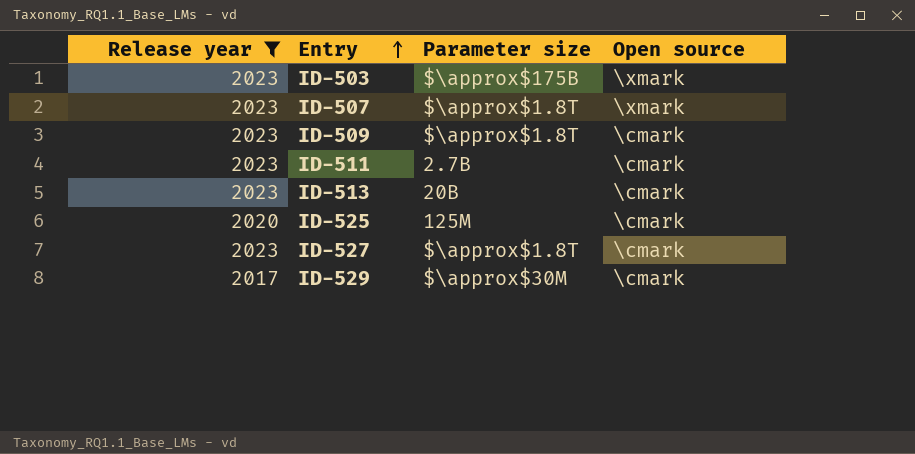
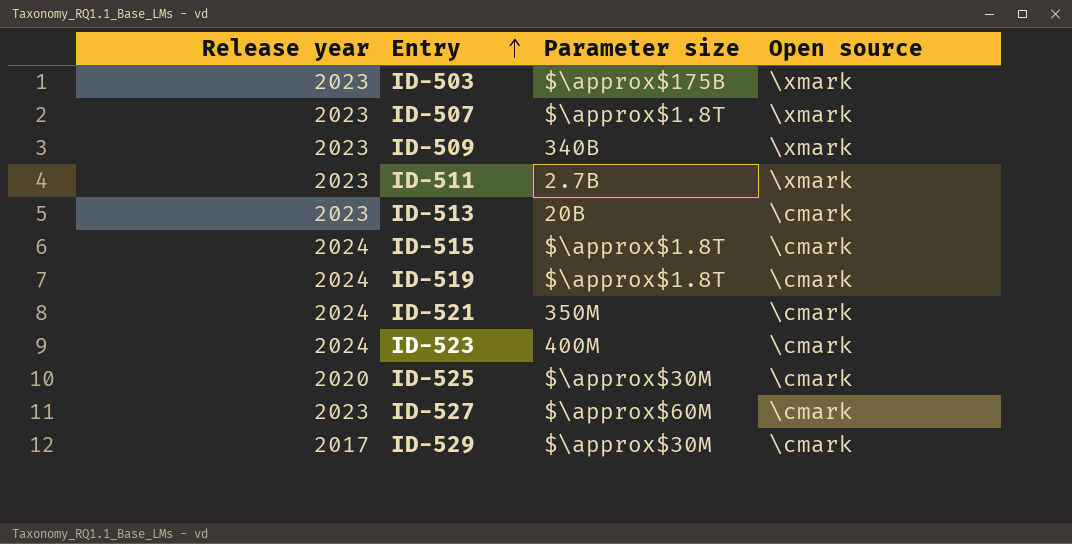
filter: Release year != 2024 -> none
ID-509 | Parameter size: $\approx$1.8T -> 340B
ID-509 | Open source: \cmark -> \xmark
ID-511 | Open source: \cmark -> \xmark
ID-525 | Parameter size: 125M -> $\approx$30M
ID-527 | Parameter size: $\approx$1.8T -> $\approx$60M

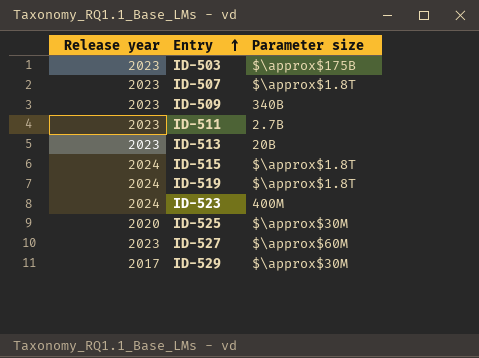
column Open source | position: 4 -> none
row ID-521: 2024 | 350M | \cmark -> none

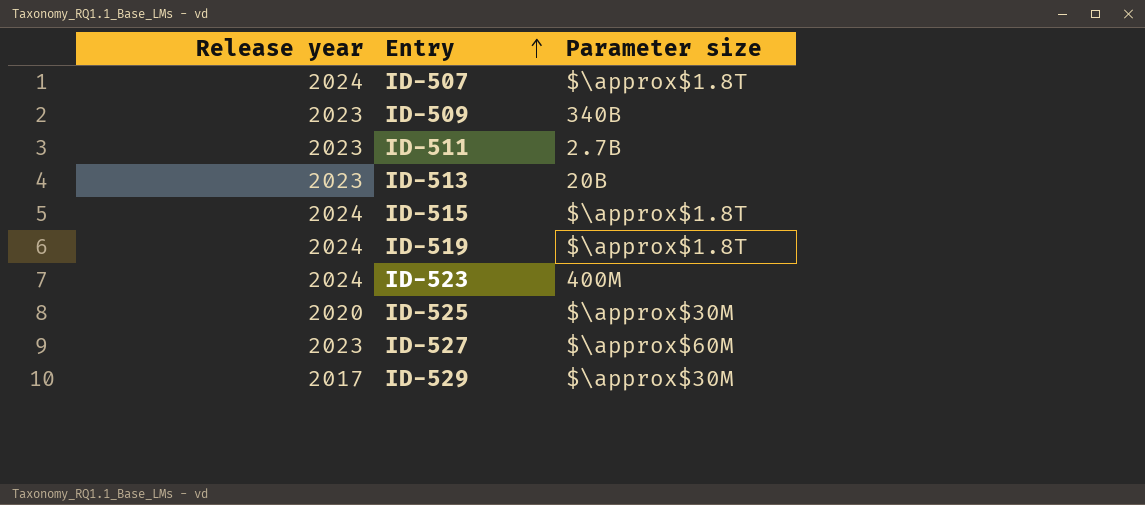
row ID-503: 2023 | $\approx$175B -> none
ID-507 | Release year: 2023 -> 2024

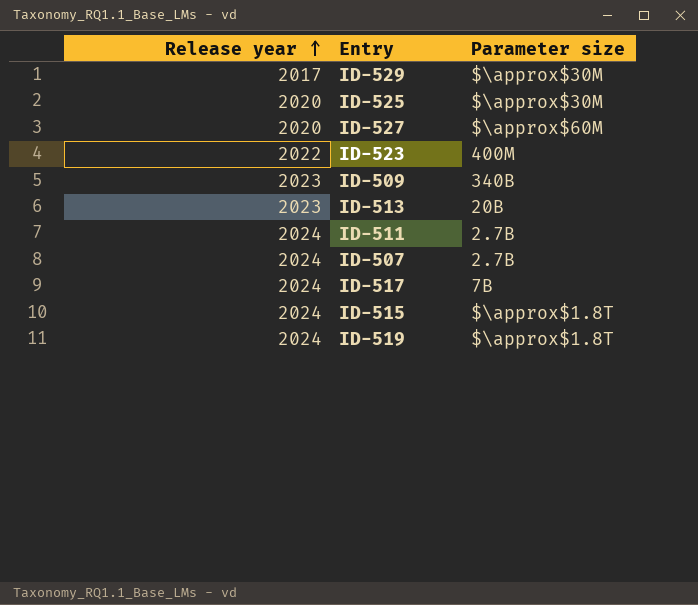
row order: Entry ascending -> Release year ascending
ID-527 | Release year: 2023 -> 2020
ID-523 | Release year: 2024 -> 2022
ID-511 | Release year: 2023 -> 2024
ID-507 | Parameter size: $\approx$1.8T -> 2.7B
row ID-517: none -> 2024 | 7B

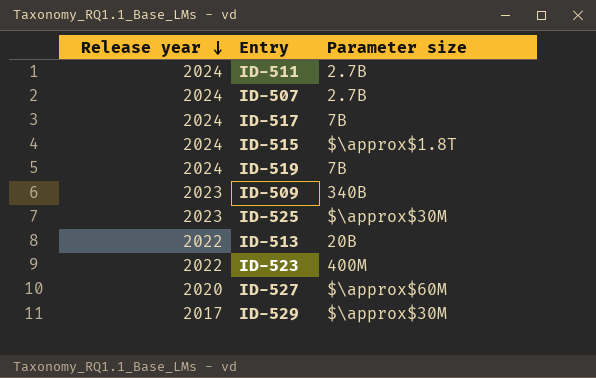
row order: Release year ascending -> Release year descending
ID-519 | Parameter size: $\approx$1.8T -> 7B
ID-525 | Release year: 2020 -> 2023
ID-513 | Release year: 2023 -> 2022

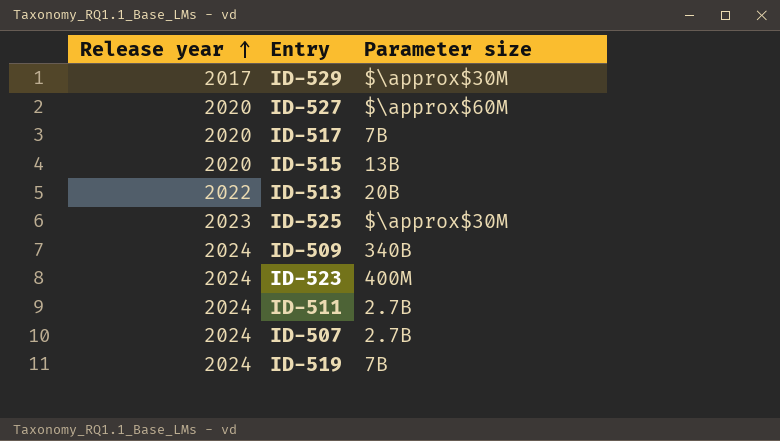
row order: Release year descending -> Release year ascending
ID-517 | Release year: 2024 -> 2020
ID-515 | Release year: 2024 -> 2020
ID-515 | Parameter size: $\approx$1.8T -> 13B
ID-509 | Release year: 2023 -> 2024
ID-523 | Release year: 2022 -> 2024

